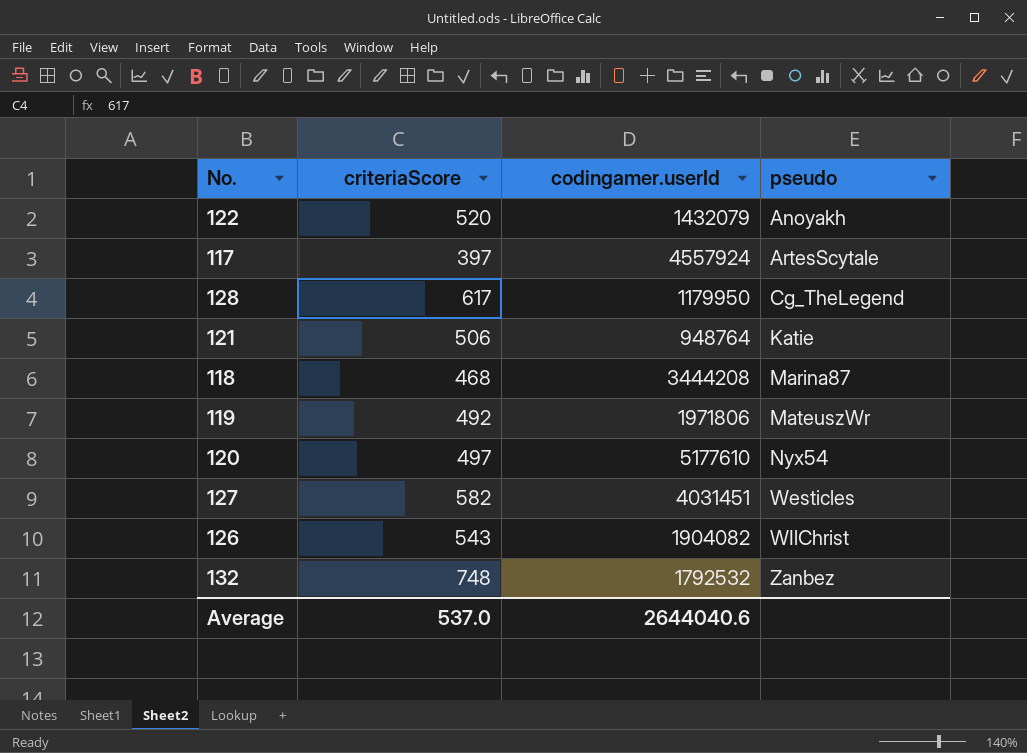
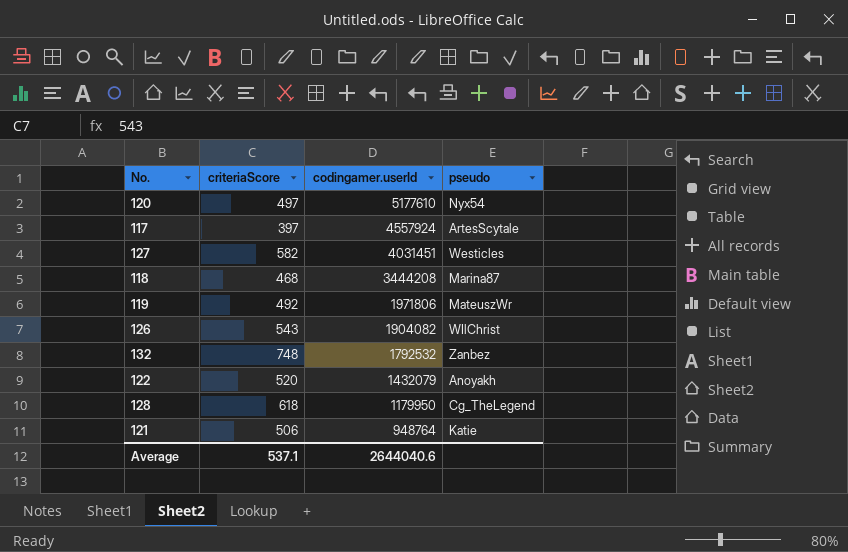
row order: pseudo ascending -> codingamer.userId descending
128 | criteriaScore: 617 -> 618
Average | criteriaScore: 537.0 -> 537.1

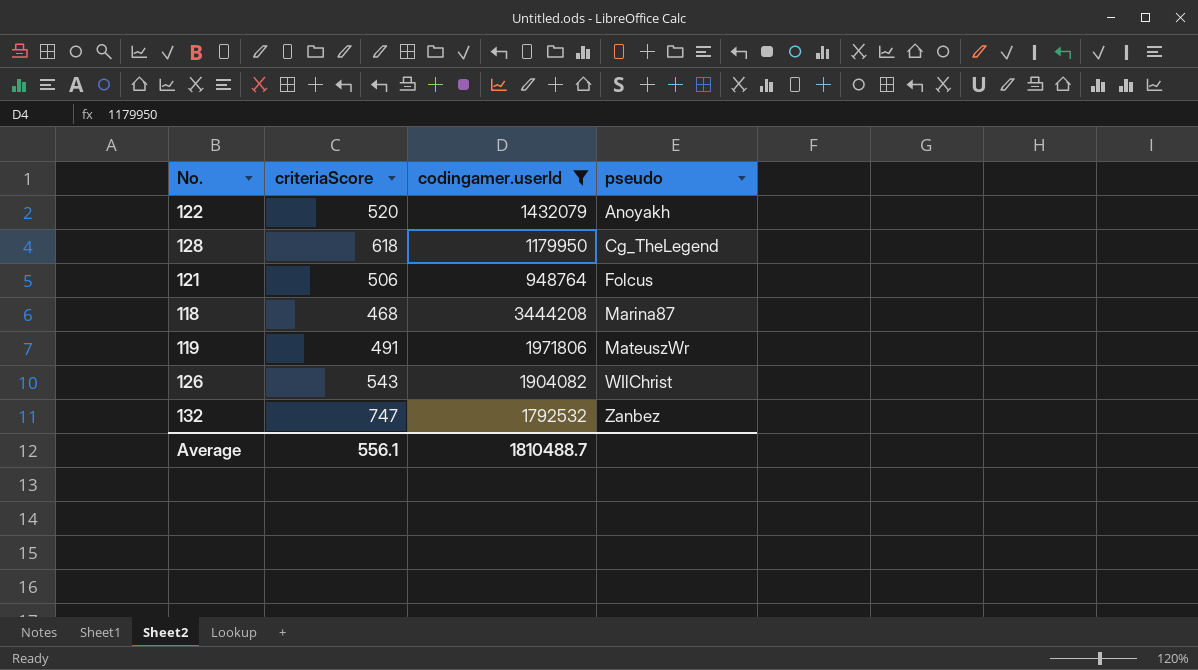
filter: none -> codingamer.userId <= 3444208
row order: codingamer.userId descending -> pseudo ascending
121 | pseudo: Katie -> Folcus
119 | criteriaScore: 492 -> 491
132 | criteriaScore: 748 -> 747
Average | criteriaScore: 537.1 -> 556.1
Average | codingamer.userId: 2644040.6 -> 1810488.7

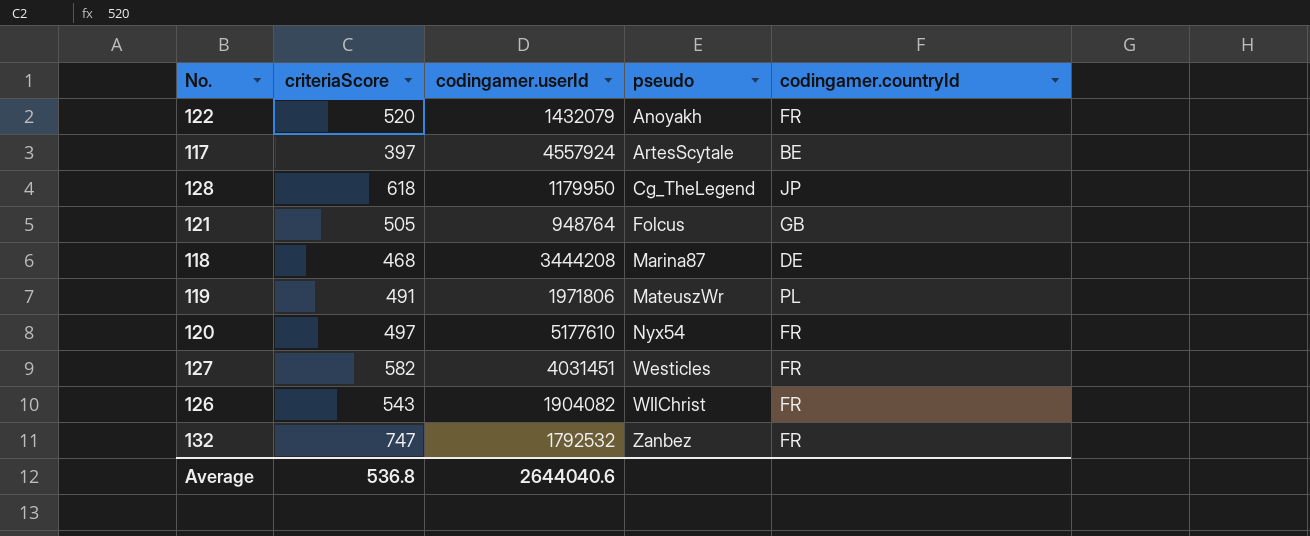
filter: codingamer.userId <= 3444208 -> none
column codingamer.countryId | position: none -> 5
121 | criteriaScore: 506 -> 505
Average | criteriaScore: 556.1 -> 536.8
Average | codingamer.userId: 1810488.7 -> 2644040.6

